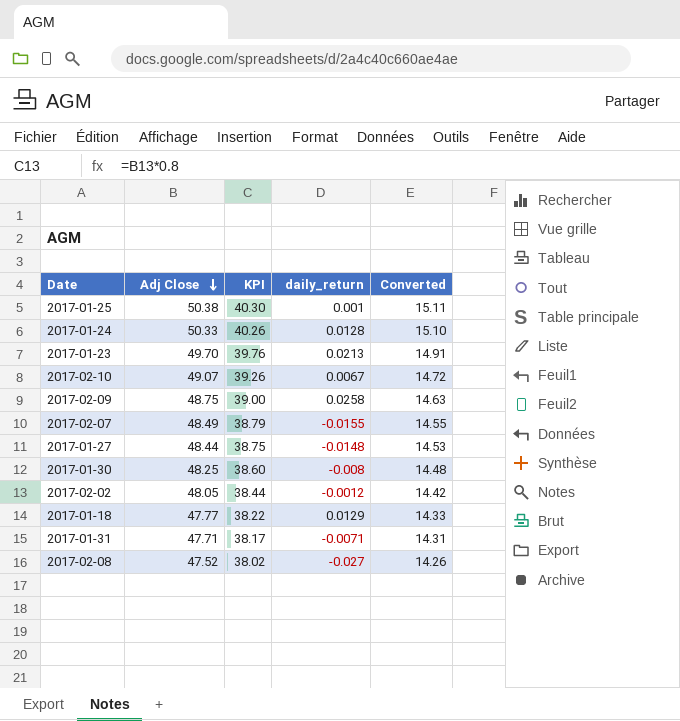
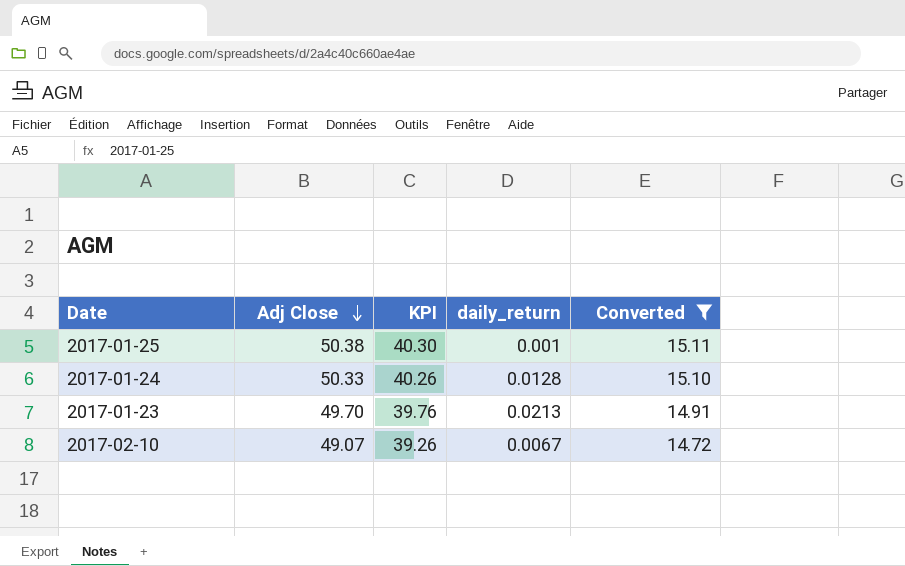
filter: none -> Converted >= 14.72

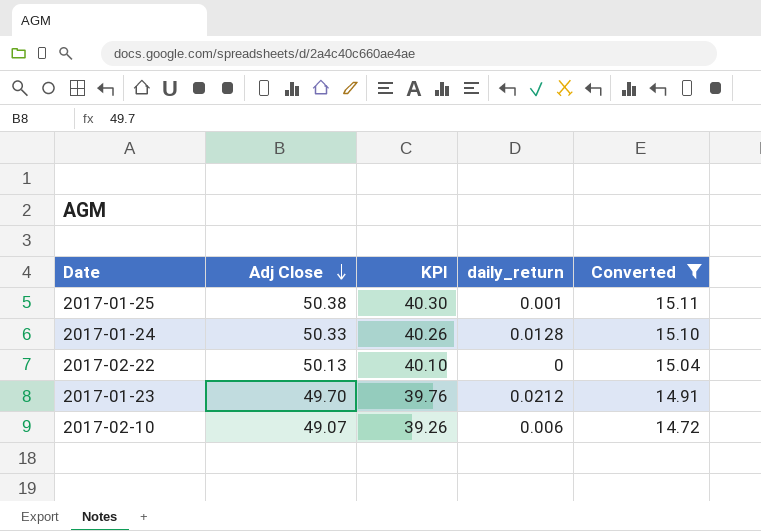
row 2017-02-22: none -> 50.13 | 40.10 | 0 | 15.04
2017-01-23 | daily_return: 0.0213 -> 0.0212
2017-02-10 | daily_return: 0.0067 -> 0.006

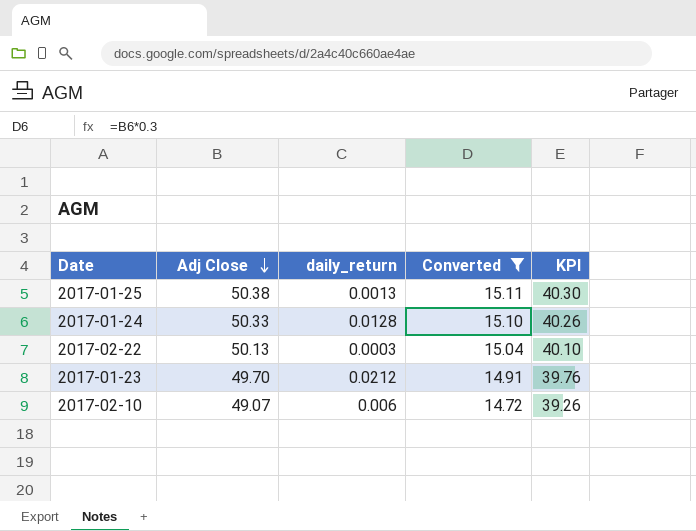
column KPI | position: 3 -> 5
2017-01-25 | daily_return: 0.001 -> 0.0013
2017-02-22 | daily_return: 0 -> 0.0003

